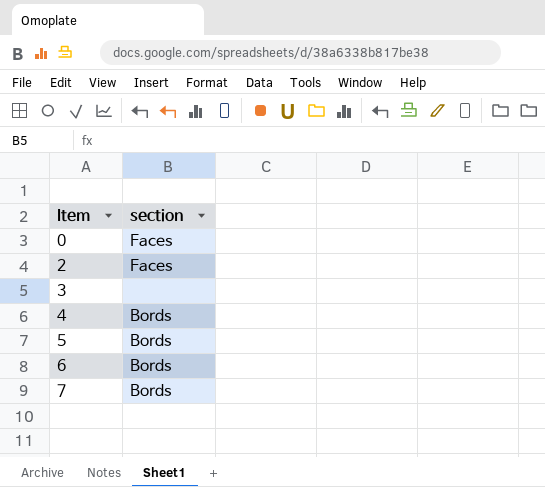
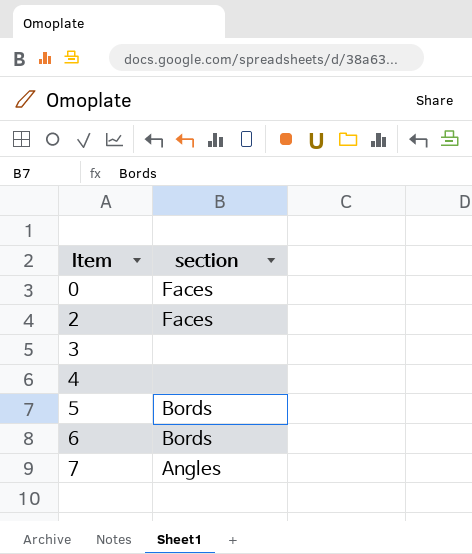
4 | section: Bords -> none
7 | section: Bords -> Angles

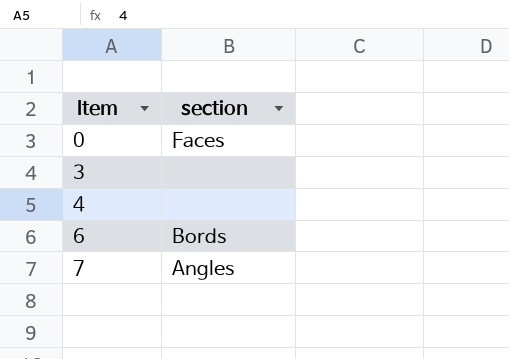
row 2: Faces -> none
row 5: Bords -> none

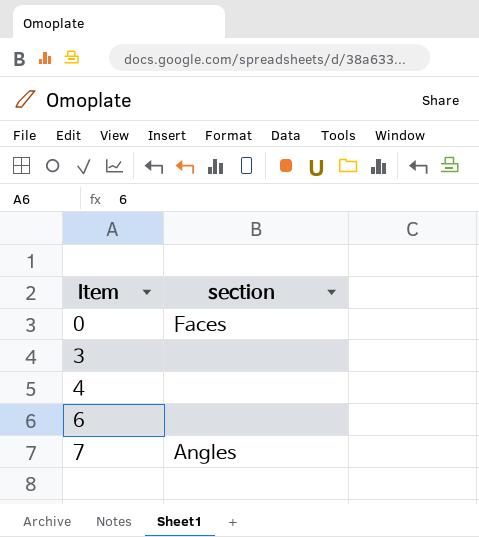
6 | section: Bords -> none

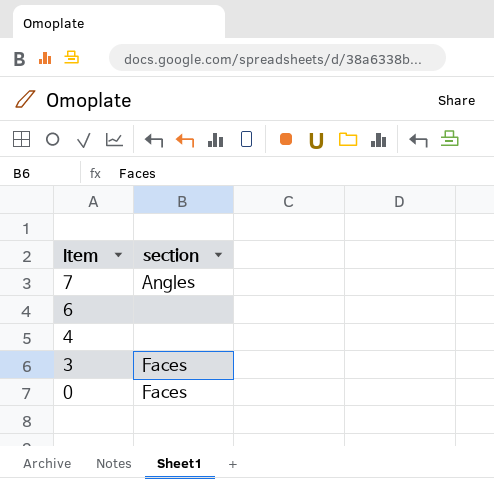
row order: Item ascending -> Item descending
3 | section: none -> Faces

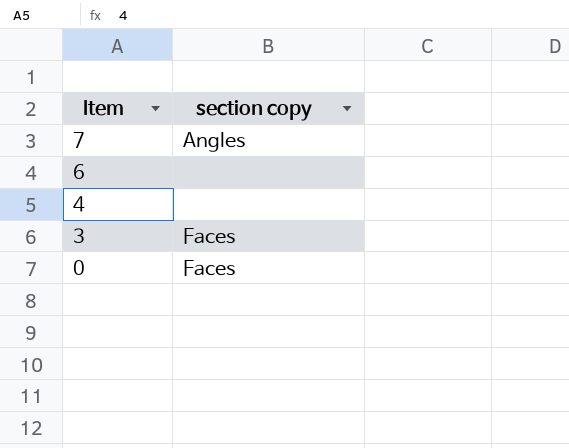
column name: section -> section copy

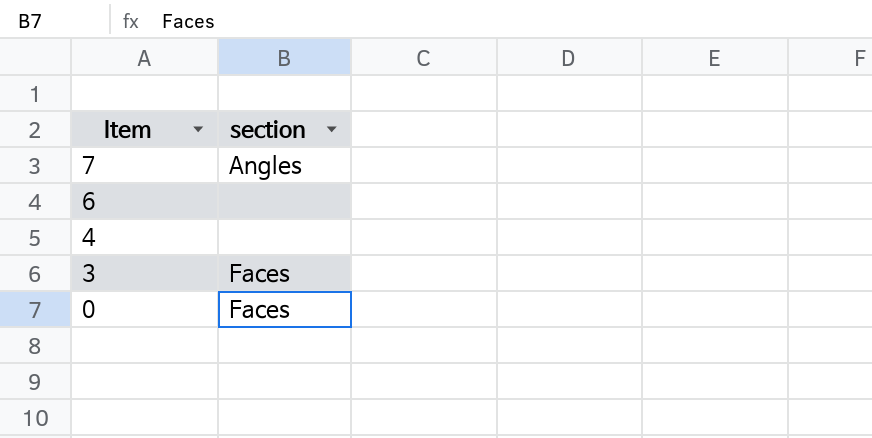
column name: section copy -> section

